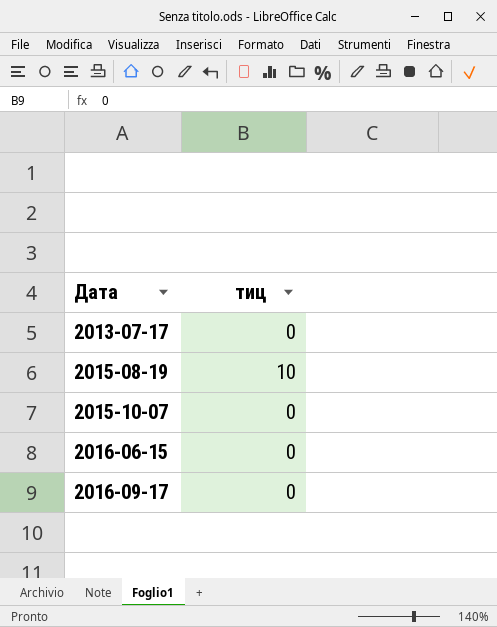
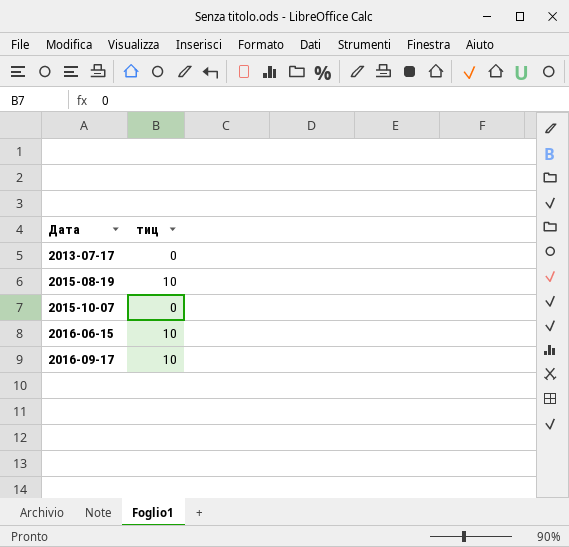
2016-06-15 | тиц: 0 -> 10
2016-09-17 | тиц: 0 -> 10

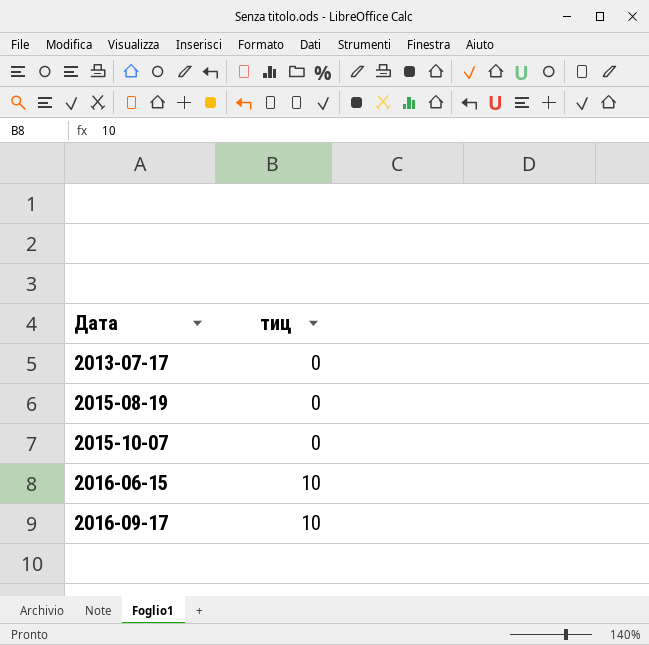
2015-08-19 | тиц: 10 -> 0

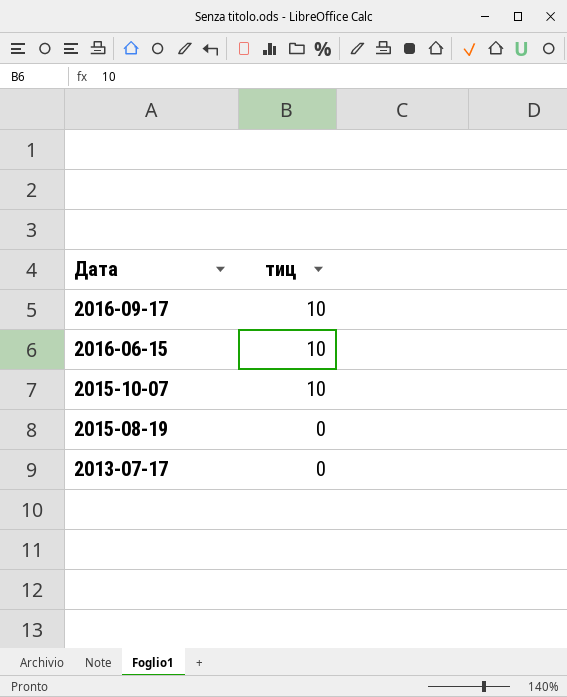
row order: Дата ascending -> Дата descending
2015-10-07 | тиц: 0 -> 10

